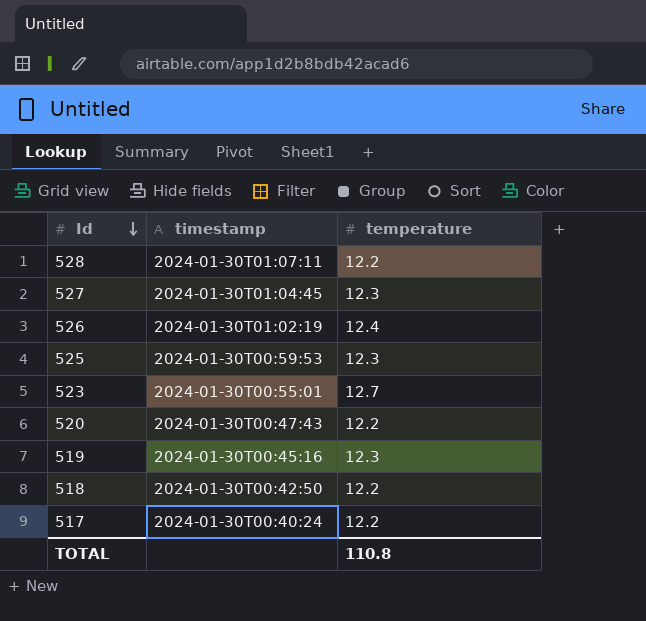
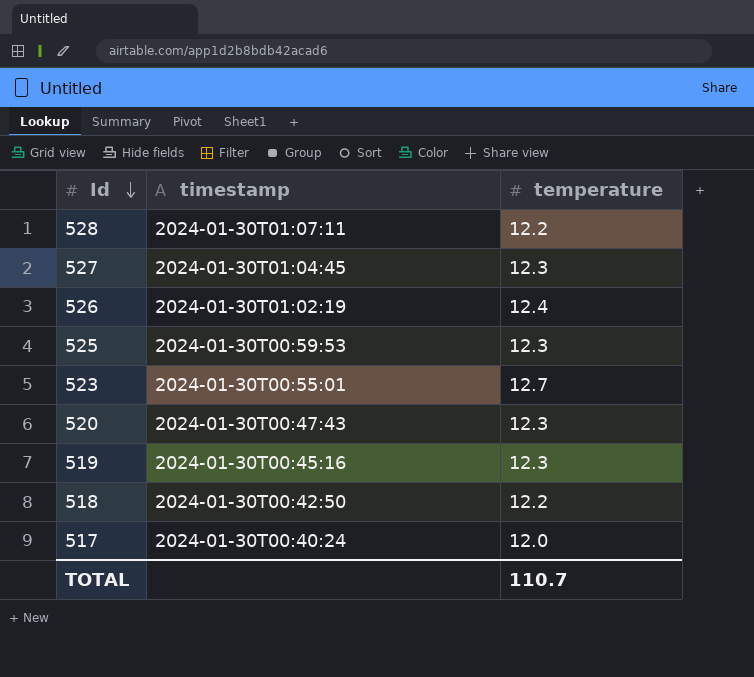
520 | temperature: 12.2 -> 12.3
517 | temperature: 12.2 -> 12.0
TOTAL | temperature: 110.8 -> 110.7

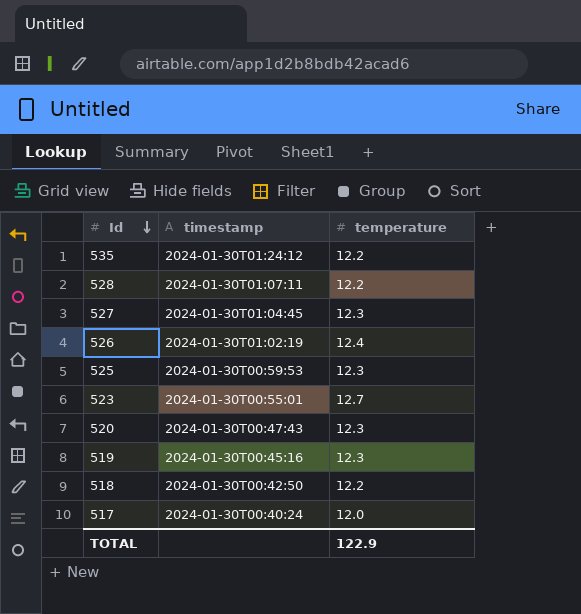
row 535: none -> 2024-01-30T01:24:12 | 12.2
TOTAL | temperature: 110.7 -> 122.9

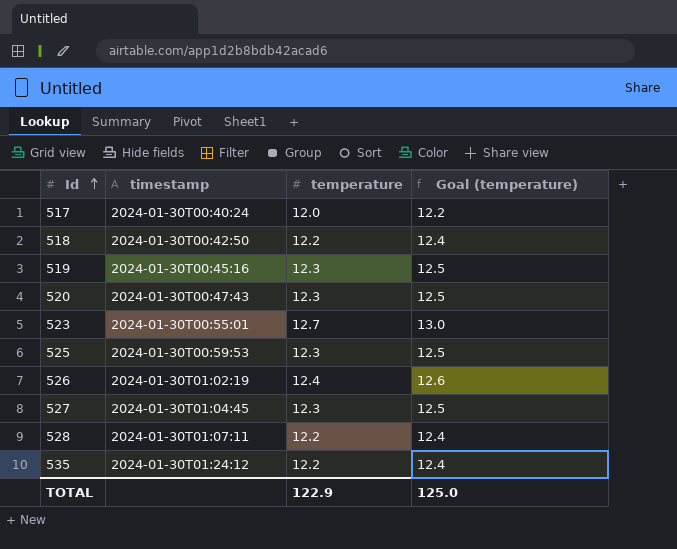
row order: Id descending -> Id ascending
column Goal (temperature) | formula: none -> [temperature] * 1.02

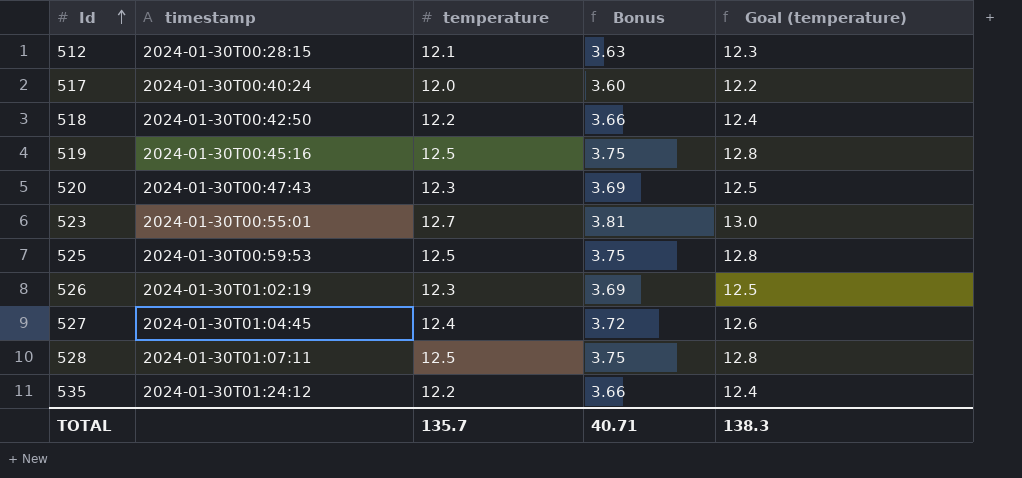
column Bonus | formula: none -> [temperature] * 0.3
row 512: none -> 2024-01-30T00:28:15 | 12.1 | 3.63 | 12.3
519 | temperature: 12.3 -> 12.5
519 | Goal (temperature): 12.5 -> 12.8
525 | temperature: 12.3 -> 12.5
525 | Goal (temperature): 12.5 -> 12.8
526 | temperature: 12.4 -> 12.3
526 | Goal (temperature): 12.6 -> 12.5
527 | temperature: 12.3 -> 12.4
527 | Goal (temperature): 12.5 -> 12.6
528 | temperature: 12.2 -> 12.5
528 | Goal (temperature): 12.4 -> 12.8
TOTAL | temperature: 122.9 -> 135.7
TOTAL | Goal (temperature): 125.0 -> 138.3

